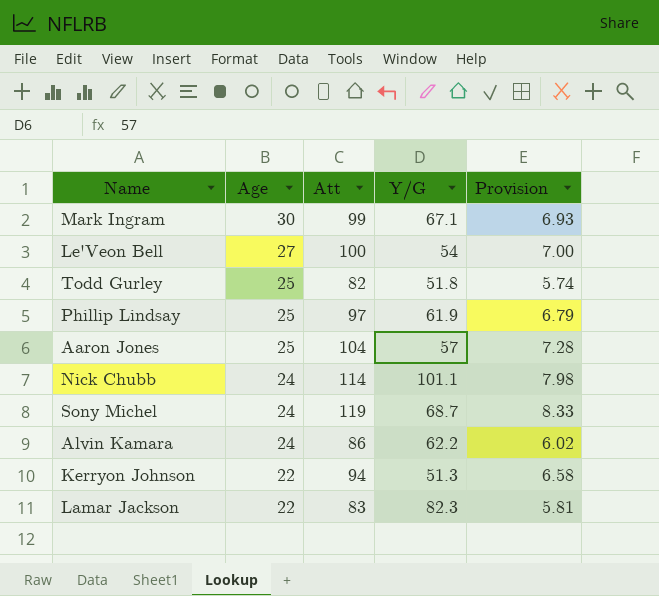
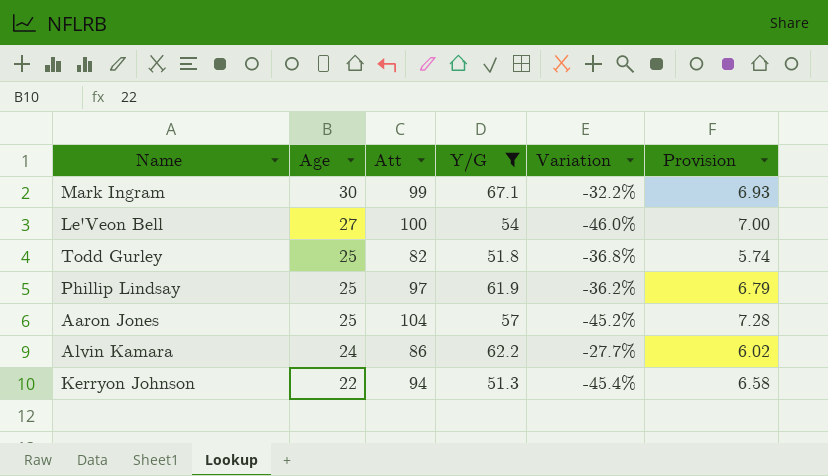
filter: none -> Y/G <= 67.1
column Variation | formula: none -> ([Y/G] - [Att]) / [Att]

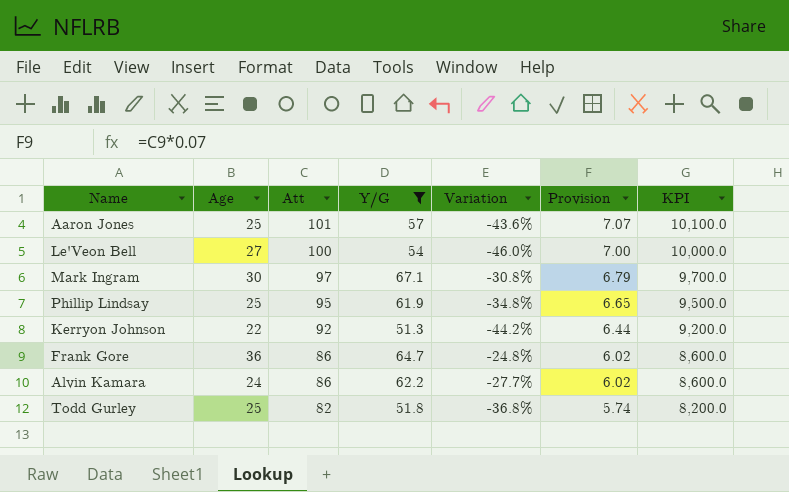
row order: Age descending -> Att descending
column KPI | formula: none -> [Att] * 100
Aaron Jones | Att: 104 -> 101
Aaron Jones | Variation: -45.2% -> -43.6%
Aaron Jones | Provision: 7.28 -> 7.07
Mark Ingram | Att: 99 -> 97
Mark Ingram | Variation: -32.2% -> -30.8%
Mark Ingram | Provision: 6.93 -> 6.79
Phillip Lindsay | Att: 97 -> 95
Phillip Lindsay | Variation: -36.2% -> -34.8%
Phillip Lindsay | Provision: 6.79 -> 6.65
Kerryon Johnson | Att: 94 -> 92
Kerryon Johnson | Variation: -45.4% -> -44.2%
Kerryon Johnson | Provision: 6.58 -> 6.44
row Frank Gore: none -> 36 | 86 | 64.7 | -24.8% | 6.02 | 8,600.0

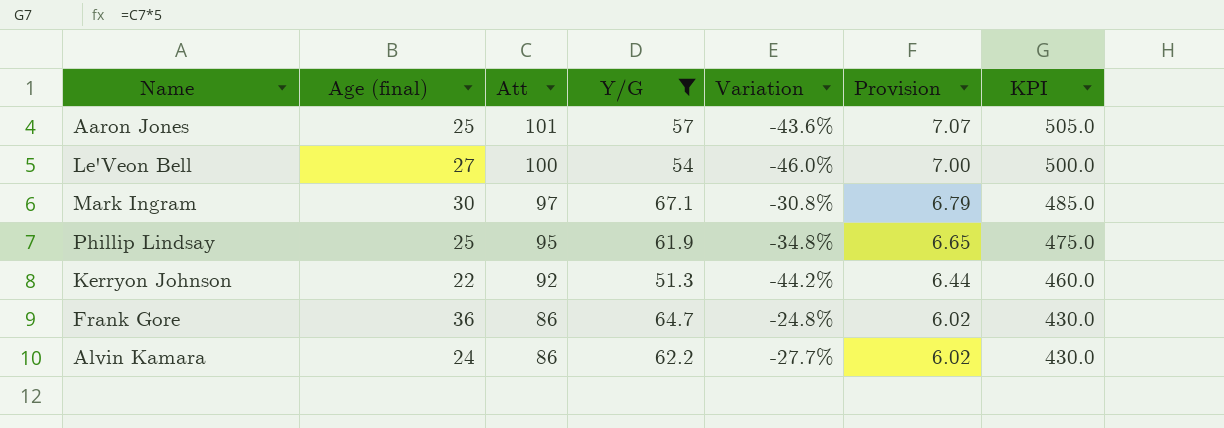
column name: Age -> Age (final)
column KPI | formula: [Att] * 100 -> [Att] * 5
row Todd Gurley: 25 | 82 | 51.8 | -36.8% | 5.74 | 8,200.0 -> none

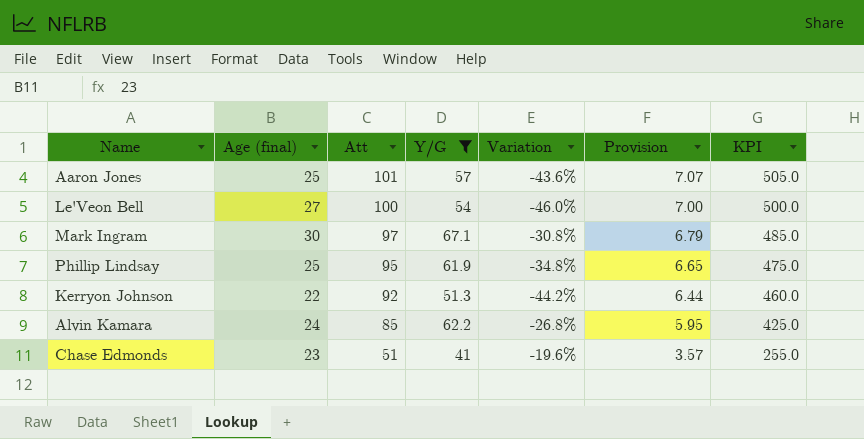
row Frank Gore: 36 | 86 | 64.7 | -24.8% | 6.02 | 430.0 -> none
Alvin Kamara | Att: 86 -> 85
Alvin Kamara | Variation: -27.7% -> -26.8%
Alvin Kamara | Provision: 6.02 -> 5.95
Alvin Kamara | KPI: 430.0 -> 425.0
row Chase Edmonds: none -> 23 | 51 | 41 | -19.6% | 3.57 | 255.0

